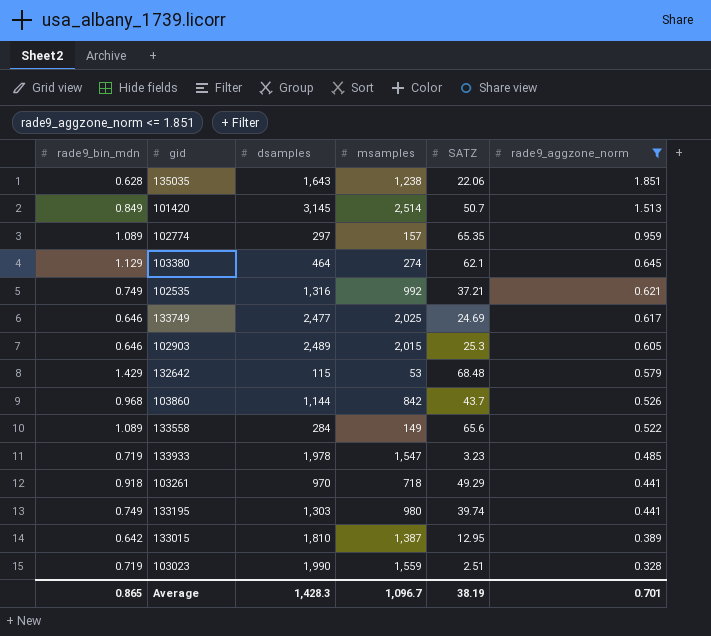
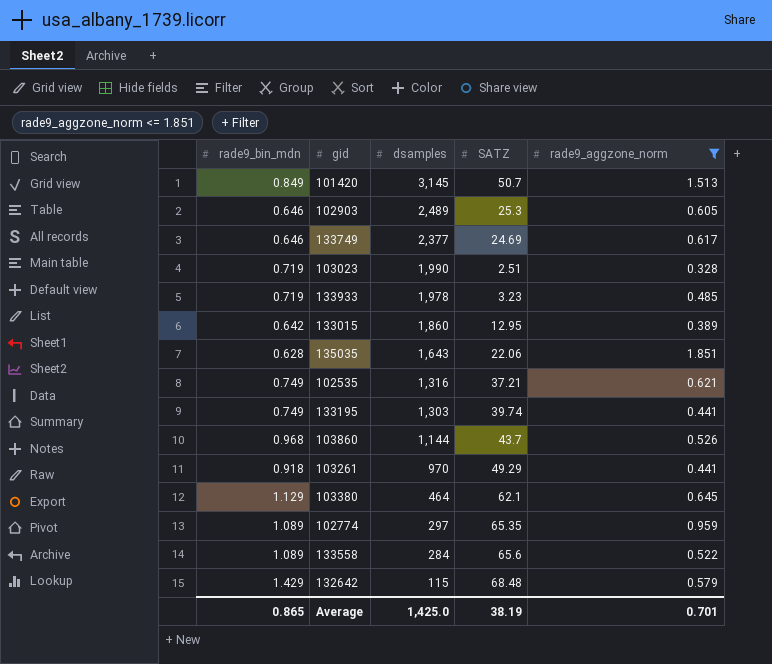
row order: rade9_aggzone_norm descending -> dsamples descending
column msamples | position: 4 -> none
133749 | dsamples: 2,477 -> 2,377
133015 | dsamples: 1,810 -> 1,860
Average | dsamples: 1,428.3 -> 1,425.0

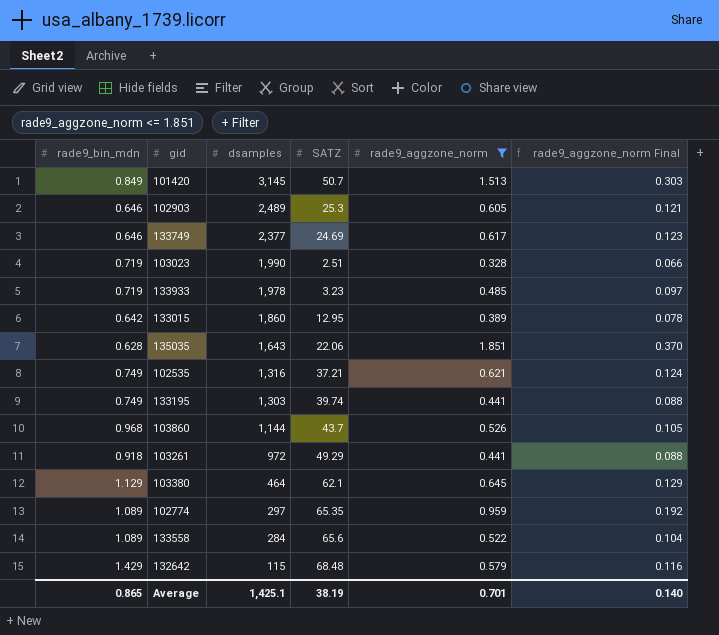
column rade9_aggzone_norm Final | formula: none -> [rade9_aggzone_norm] * 0.2
103261 | dsamples: 970 -> 972
Average | dsamples: 1,425.0 -> 1,425.1

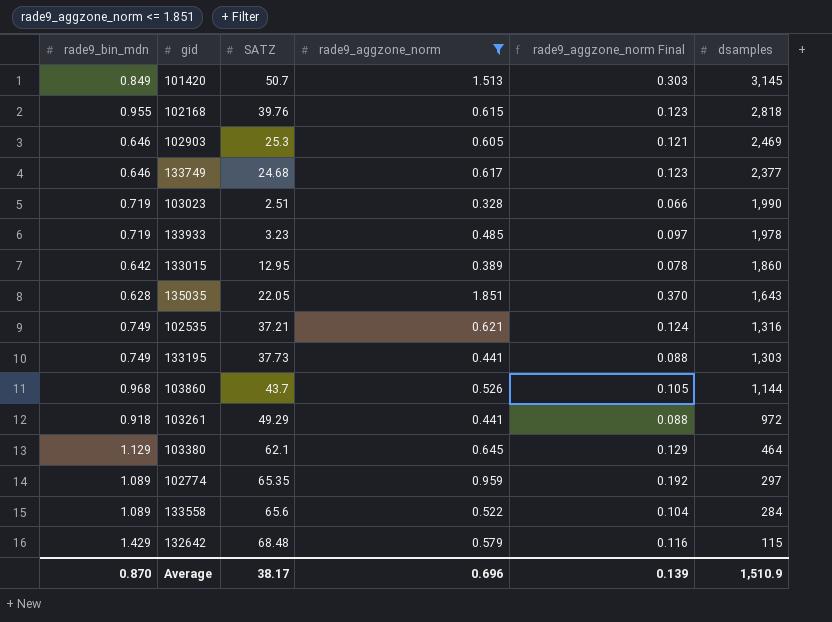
column dsamples | position: 3 -> 6
row 102168: none -> 0.955 | 39.76 | 0.615 | 0.123 | 2,818
102903 | dsamples: 2,489 -> 2,469
133749 | SATZ: 24.69 -> 24.68
135035 | SATZ: 22.06 -> 22.05
133195 | SATZ: 39.74 -> 37.73
Average | rade9_bin_mdn: 0.865 -> 0.870
Average | SATZ: 38.19 -> 38.17
Average | rade9_aggzone_norm: 0.701 -> 0.696
Average | rade9_aggzone_norm Final: 0.140 -> 0.139
Average | dsamples: 1,425.1 -> 1,510.9

